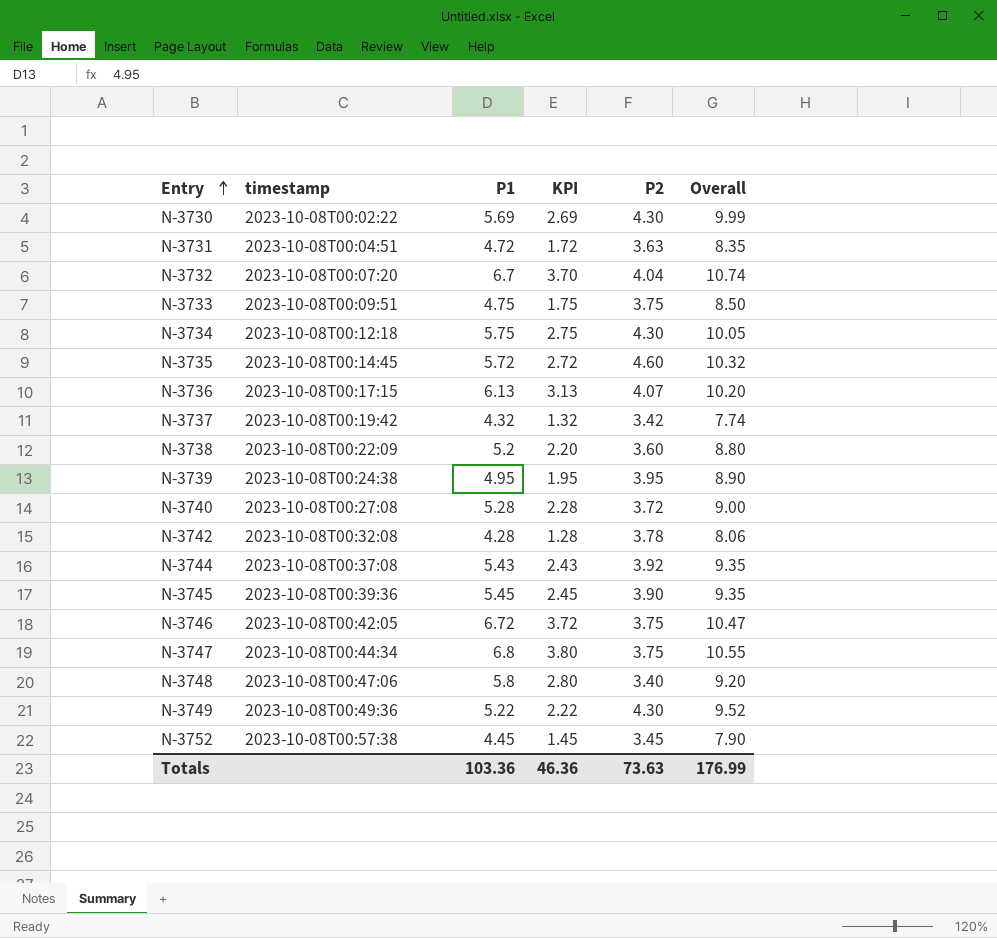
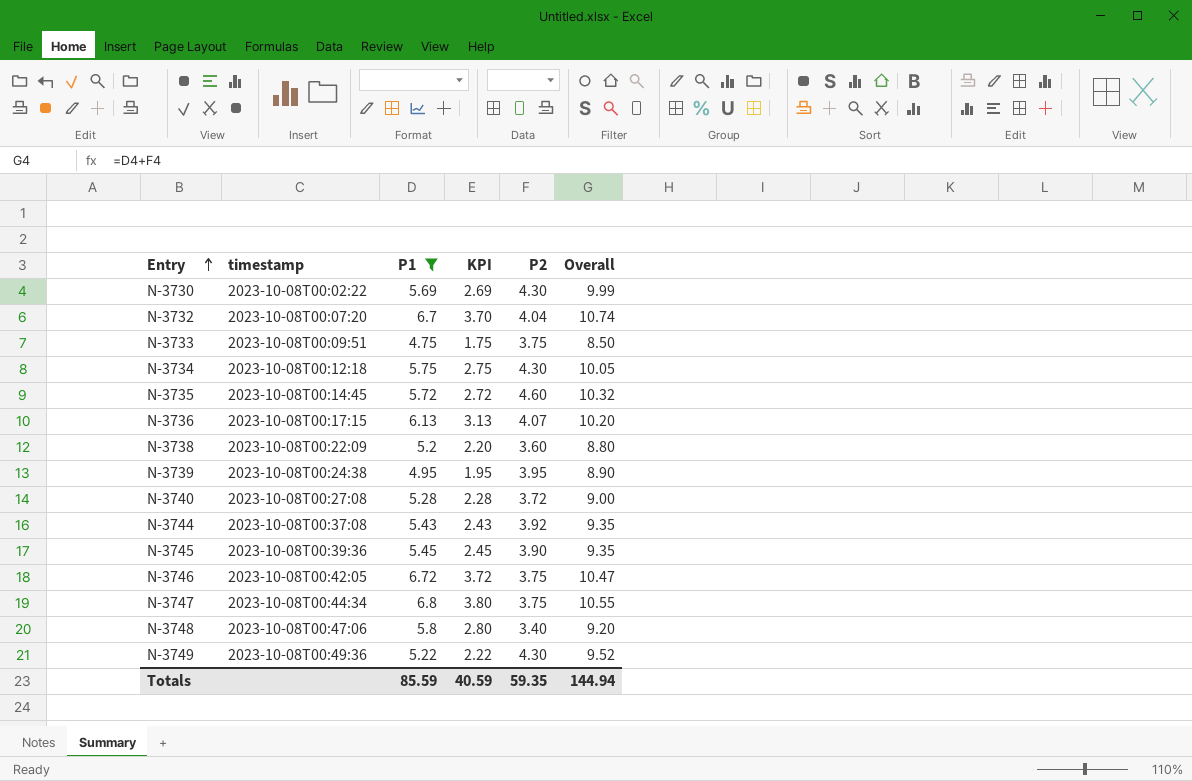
filter: none -> P1 >= 4.75
Totals | P1: 103.36 -> 85.59
Totals | KPI: 46.36 -> 40.59
Totals | P2: 73.63 -> 59.35
Totals | Overall: 176.99 -> 144.94

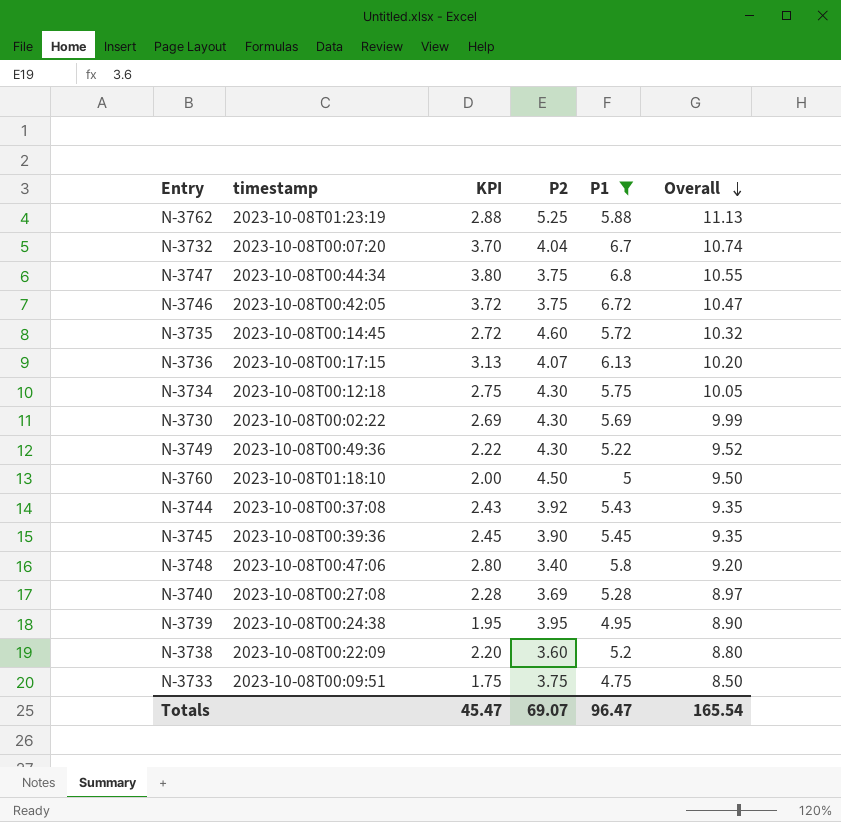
row order: Entry ascending -> Overall descending
column P1 | position: 3 -> 5
row N-3762: none -> 2023-10-08T01:23:19 | 2.88 | 5.25 | 5.88 | 11.13
row N-3760: none -> 2023-10-08T01:18:10 | 2.00 | 4.50 | 5 | 9.50
N-3740 | P2: 3.72 -> 3.69
N-3740 | Overall: 9.00 -> 8.97
Totals | KPI: 40.59 -> 45.47
Totals | P2: 59.35 -> 69.07
Totals | P1: 85.59 -> 96.47
Totals | Overall: 144.94 -> 165.54

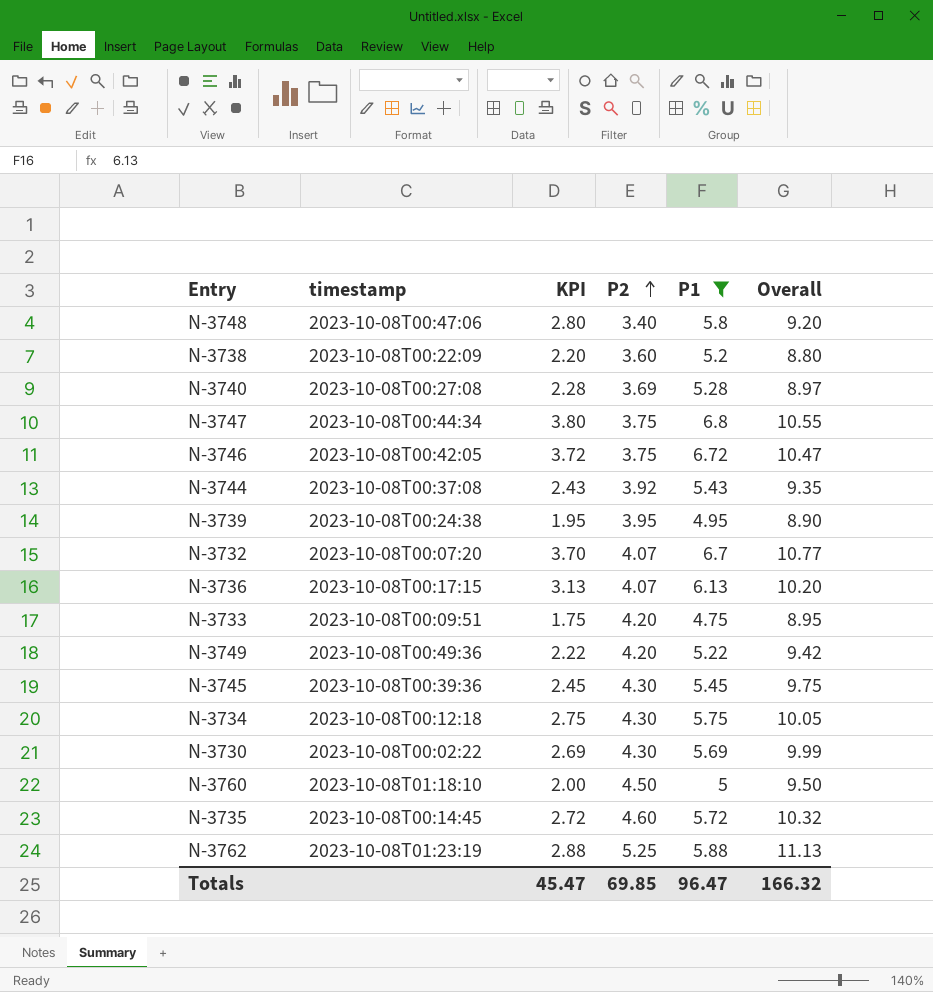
row order: Overall descending -> P2 ascending
N-3732 | P2: 4.04 -> 4.07
N-3732 | Overall: 10.74 -> 10.77
N-3733 | P2: 3.75 -> 4.20
N-3733 | Overall: 8.50 -> 8.95
N-3749 | P2: 4.30 -> 4.20
N-3749 | Overall: 9.52 -> 9.42
N-3745 | P2: 3.90 -> 4.30
N-3745 | Overall: 9.35 -> 9.75
Totals | P2: 69.07 -> 69.85
Totals | Overall: 165.54 -> 166.32

